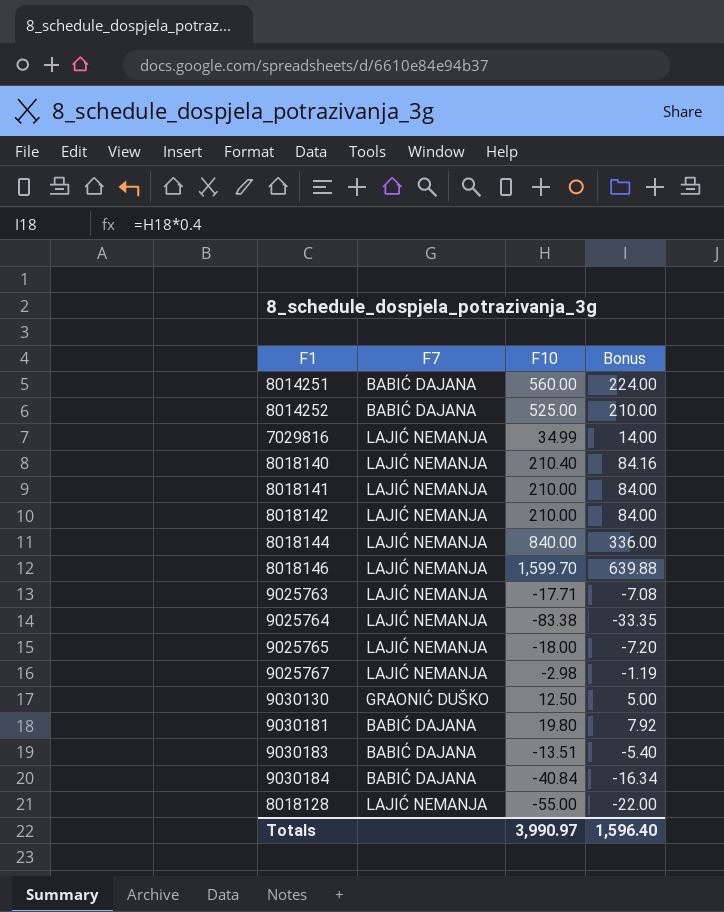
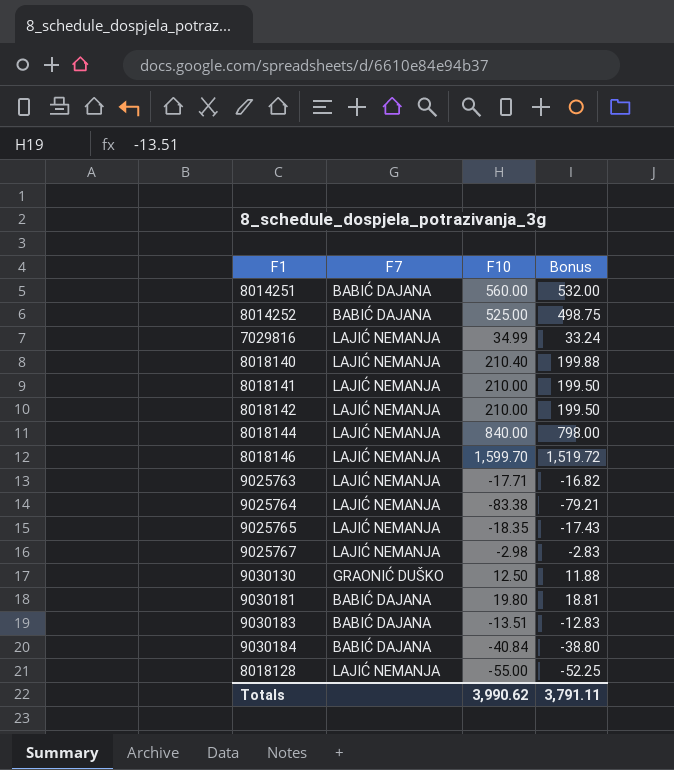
column Bonus | formula: [F10] * 0.4 -> [F10] * 0.95
9025765 | F10: -18.00 -> -18.35
Totals | F10: 3,990.97 -> 3,990.62
Totals | Bonus: 1,596.40 -> 3,791.11

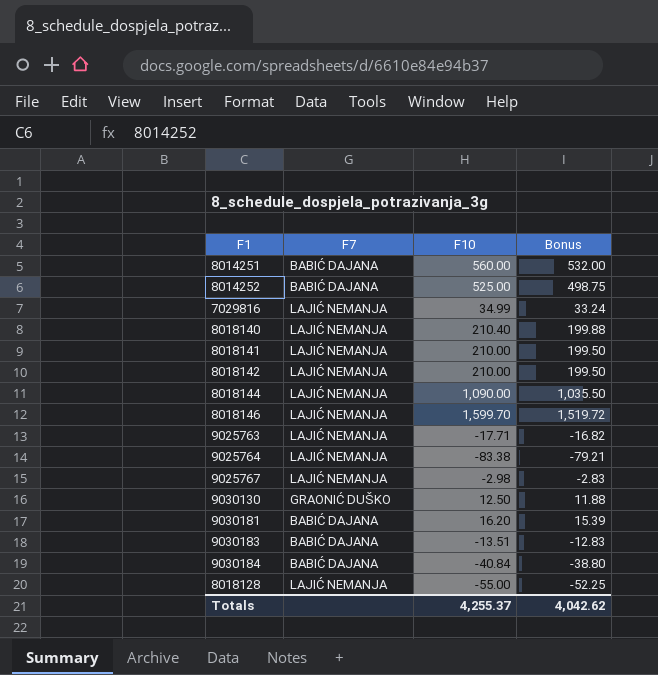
row 9025765: LAJIĆ NEMANJA | -18.35 | -17.43 -> none
8018144 | F10: 840.00 -> 1,090.00
8018144 | Bonus: 798.00 -> 1,035.50
9030181 | F10: 19.80 -> 16.20
9030181 | Bonus: 18.81 -> 15.39
Totals | F10: 3,990.62 -> 4,255.37
Totals | Bonus: 3,791.11 -> 4,042.62

